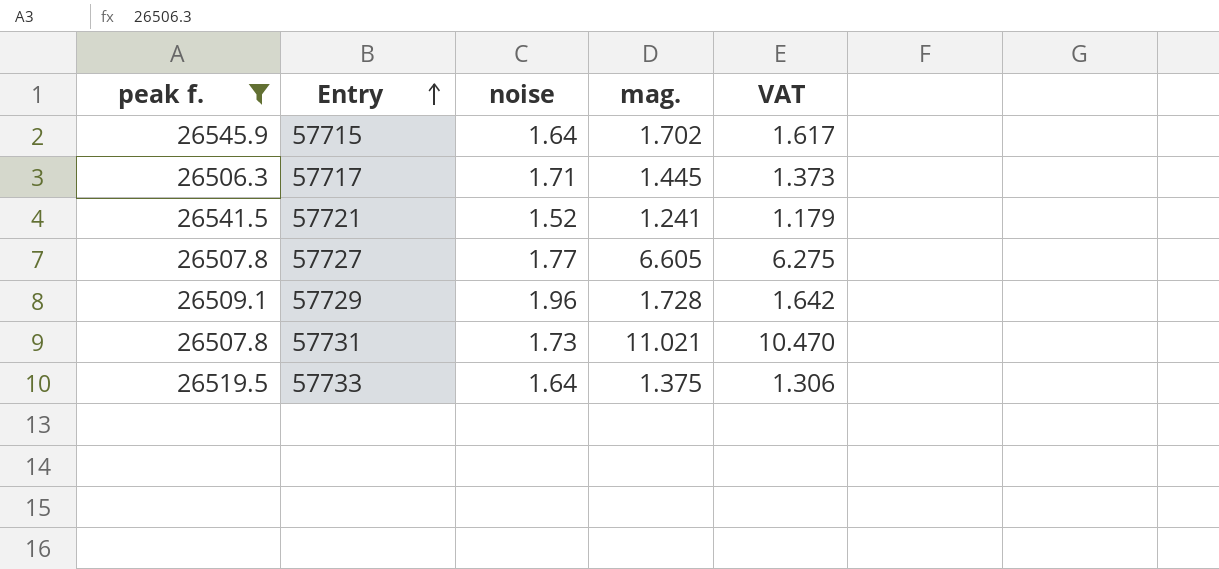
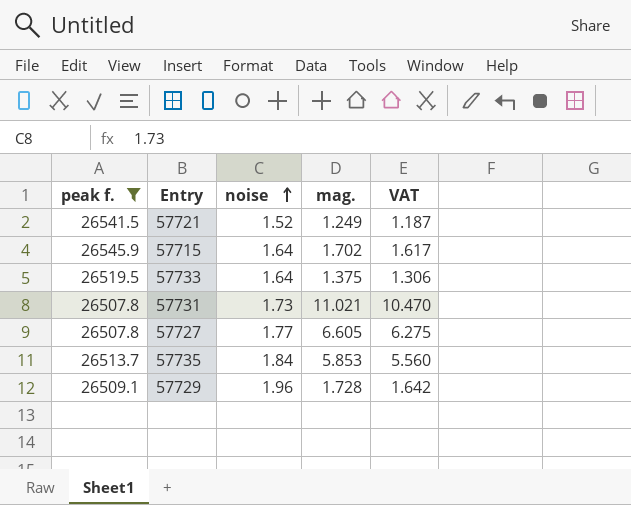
row order: Entry ascending -> noise ascending
row 57717: 26506.3 | 1.71 | 1.445 | 1.373 -> none
57721 | mag.: 1.241 -> 1.249
57721 | VAT: 1.179 -> 1.187
row 57735: none -> 26513.7 | 1.84 | 5.853 | 5.560

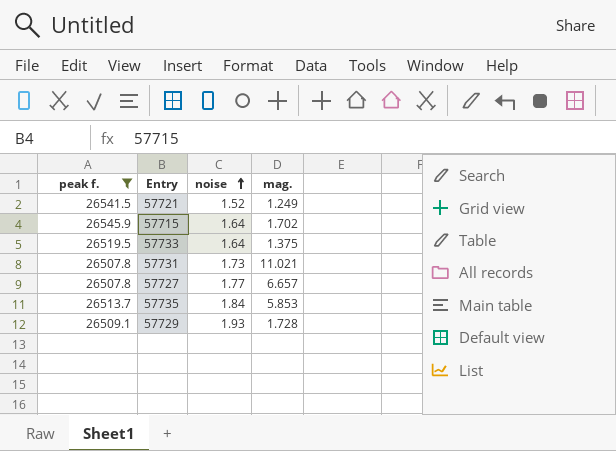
column VAT | formula: [mag.] * 0.95 -> none
57727 | mag.: 6.605 -> 6.657
57729 | noise: 1.96 -> 1.93

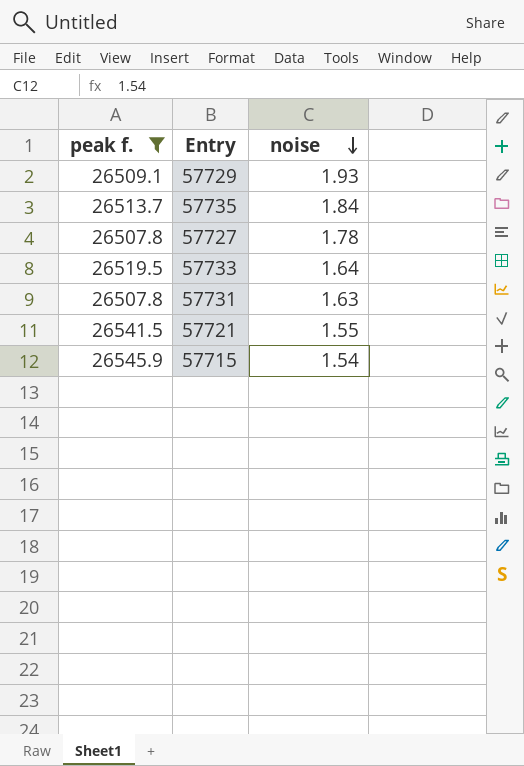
row order: noise ascending -> noise descending
column mag. | position: 4 -> none
57727 | noise: 1.77 -> 1.78
57731 | noise: 1.73 -> 1.63
57721 | noise: 1.52 -> 1.55
57715 | noise: 1.64 -> 1.54

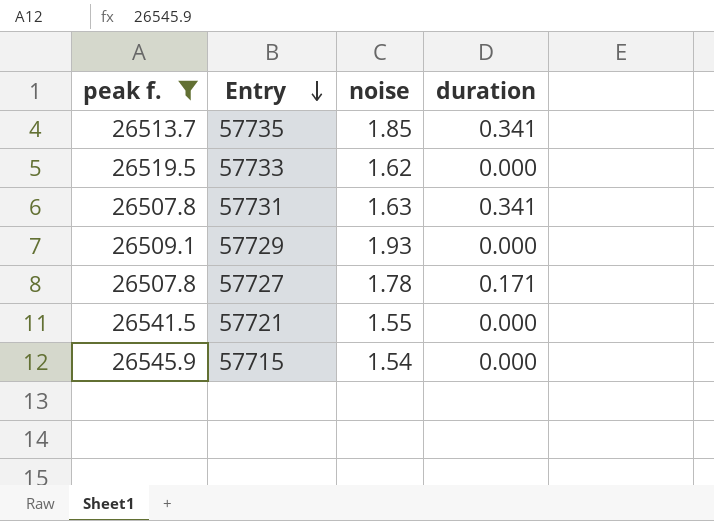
row order: noise descending -> Entry descending
column duration | position: none -> 4
57735 | noise: 1.84 -> 1.85
57733 | noise: 1.64 -> 1.62

